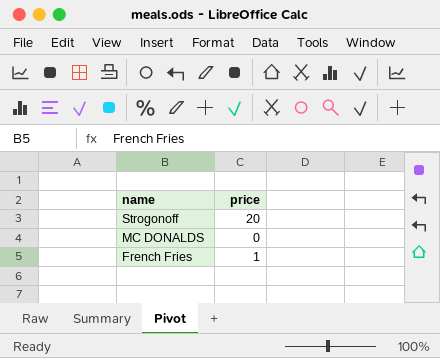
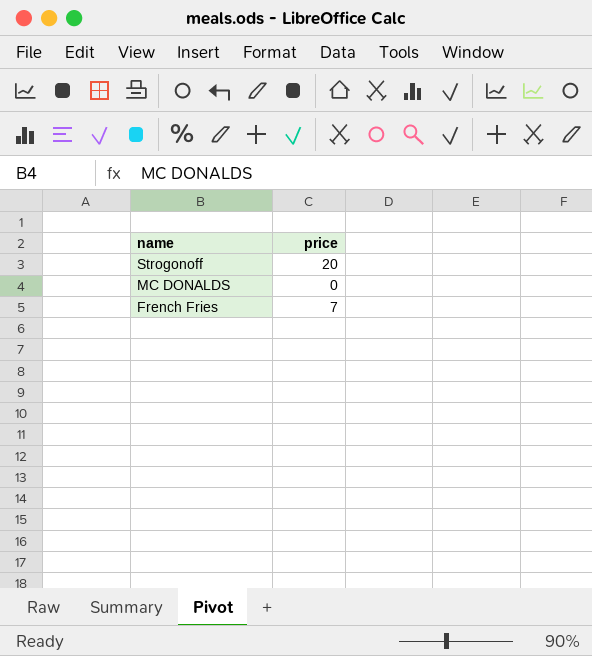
French Fries | price: 1 -> 7

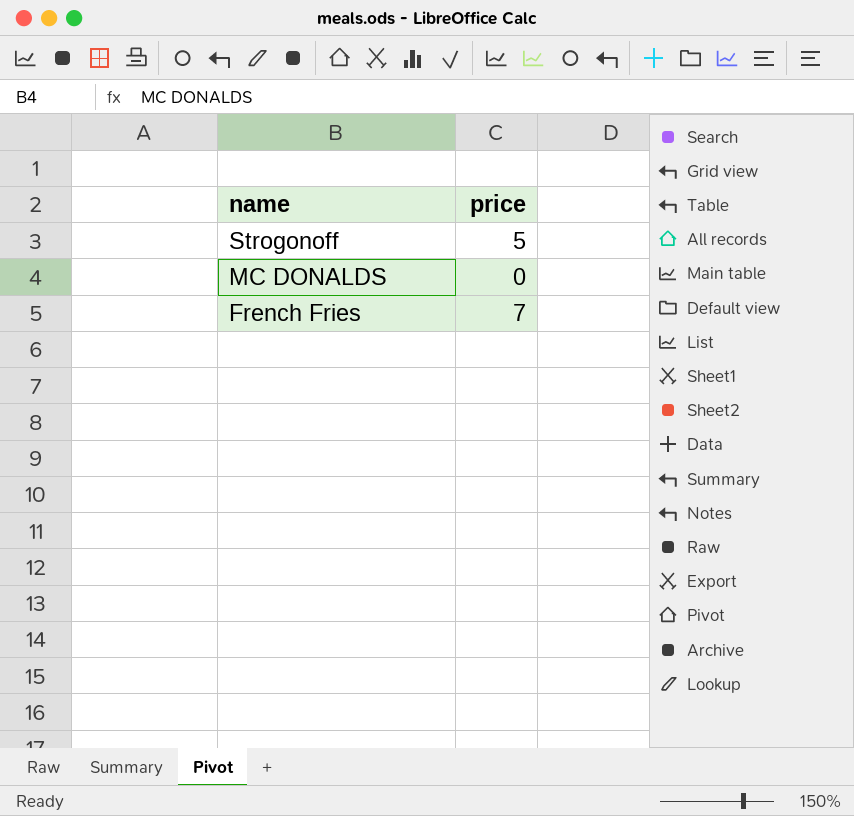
Strogonoff | price: 20 -> 5

